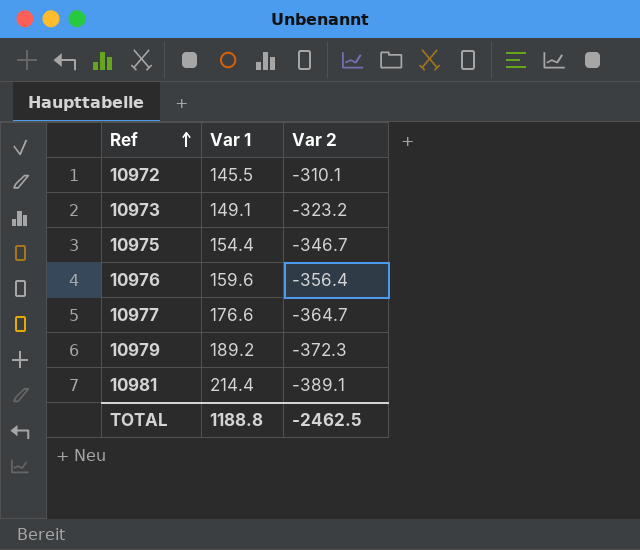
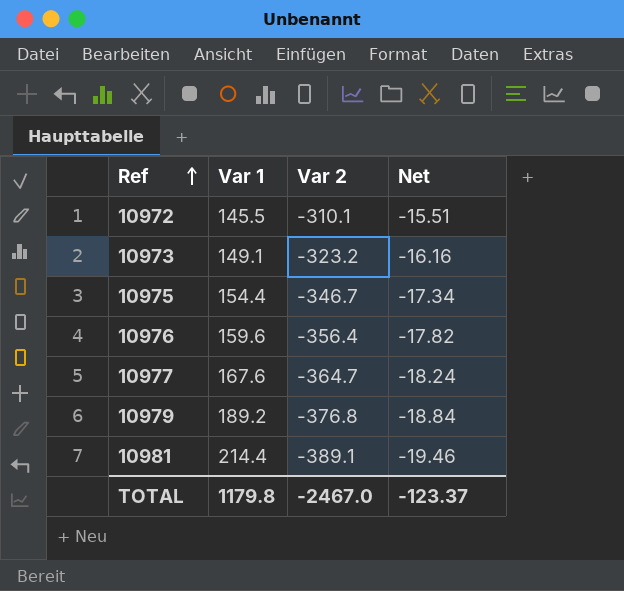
column Net | formula: none -> [Var 2] * 0.05
10977 | Var 1: 176.6 -> 167.6
10979 | Var 2: -372.3 -> -376.8
TOTAL | Var 1: 1188.8 -> 1179.8
TOTAL | Var 2: -2462.5 -> -2467.0

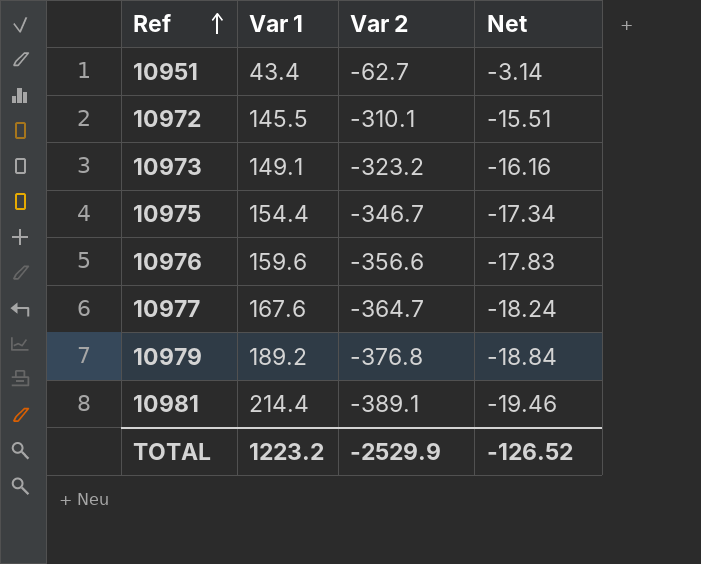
row 10951: none -> 43.4 | -62.7 | -3.14
10976 | Var 2: -356.4 -> -356.6
10976 | Net: -17.82 -> -17.83
TOTAL | Var 1: 1179.8 -> 1223.2
TOTAL | Var 2: -2467.0 -> -2529.9
TOTAL | Net: -123.37 -> -126.52

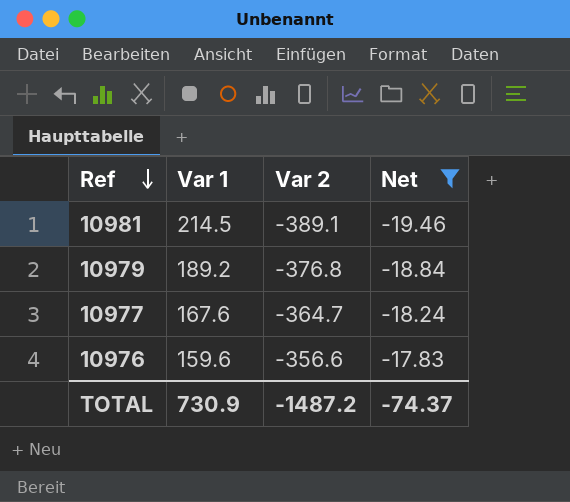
filter: none -> Net <= -17.83
row order: Ref ascending -> Ref descending
10981 | Var 1: 214.4 -> 214.5
TOTAL | Var 1: 1223.2 -> 730.9
TOTAL | Var 2: -2529.9 -> -1487.2
TOTAL | Net: -126.52 -> -74.37

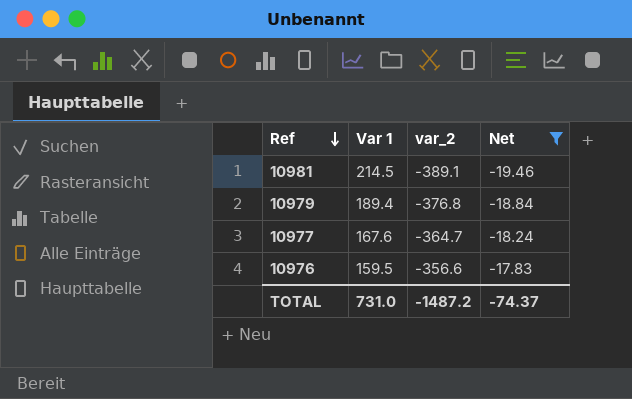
column name: Var 2 -> var_2
10979 | Var 1: 189.2 -> 189.4
10976 | Var 1: 159.6 -> 159.5
TOTAL | Var 1: 730.9 -> 731.0

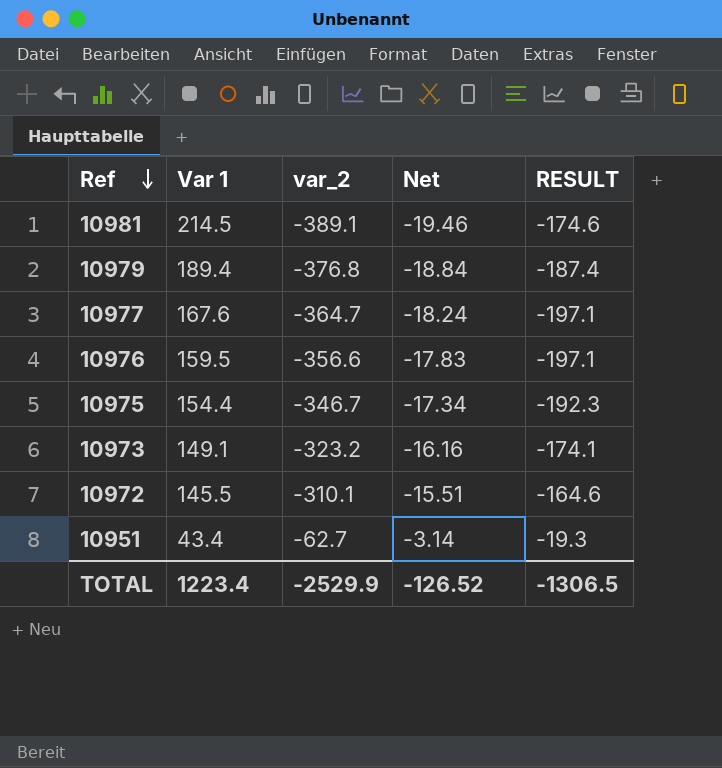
filter: Net <= -17.83 -> none
column RESULT | formula: none -> [Var 1] + [var_2]
TOTAL | Var 1: 731.0 -> 1223.4
TOTAL | var_2: -1487.2 -> -2529.9
TOTAL | Net: -74.37 -> -126.52

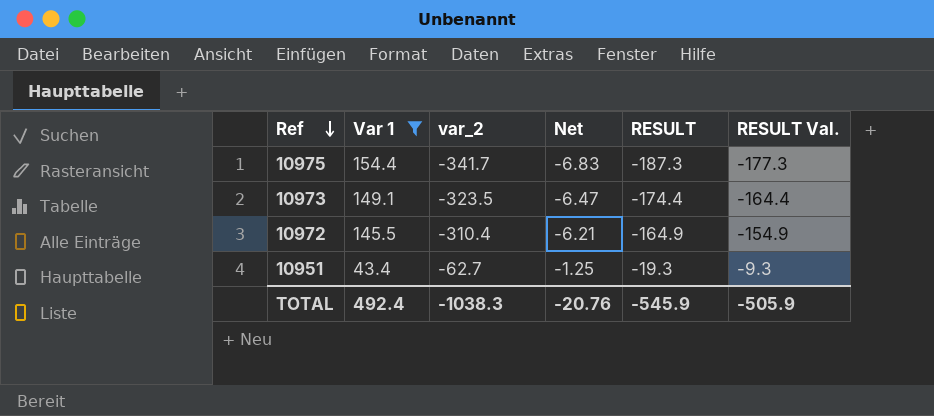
filter: none -> Var 1 <= 154.4
column Net | formula: [var_2] * 0.05 -> [var_2] * 0.02
column RESULT Val. | formula: none -> [RESULT] + 10
10975 | var_2: -346.7 -> -341.7
10975 | RESULT: -192.3 -> -187.3
10973 | var_2: -323.2 -> -323.5
10973 | RESULT: -174.1 -> -174.4
10972 | var_2: -310.1 -> -310.4
10972 | RESULT: -164.6 -> -164.9
TOTAL | Var 1: 1223.4 -> 492.4
TOTAL | var_2: -2529.9 -> -1038.3
TOTAL | Net: -126.52 -> -20.76
TOTAL | RESULT: -1306.5 -> -545.9

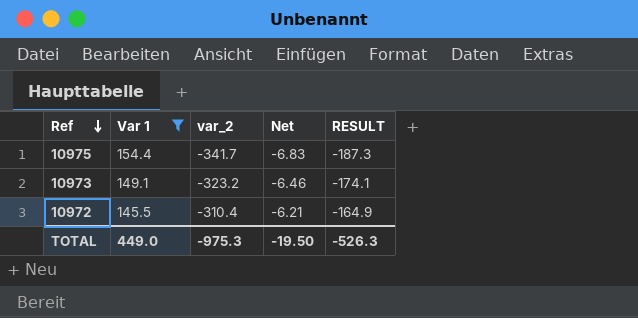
column RESULT Val. | formula: [RESULT] + 10 -> none
row 10951: 43.4 | -62.7 | -1.25 | -19.3 | -9.3 -> none
10973 | var_2: -323.5 -> -323.2
10973 | Net: -6.47 -> -6.46
10973 | RESULT: -174.4 -> -174.1
TOTAL | Var 1: 492.4 -> 449.0
TOTAL | var_2: -1038.3 -> -975.3
TOTAL | Net: -20.76 -> -19.50
TOTAL | RESULT: -545.9 -> -526.3

